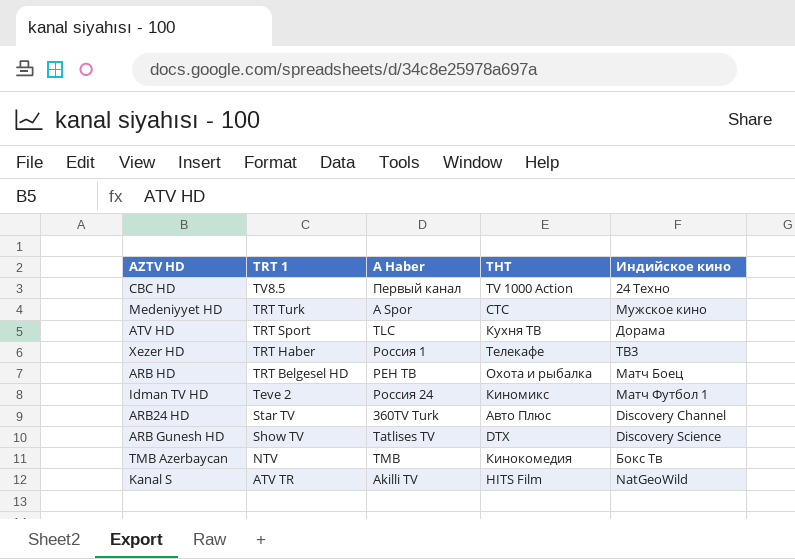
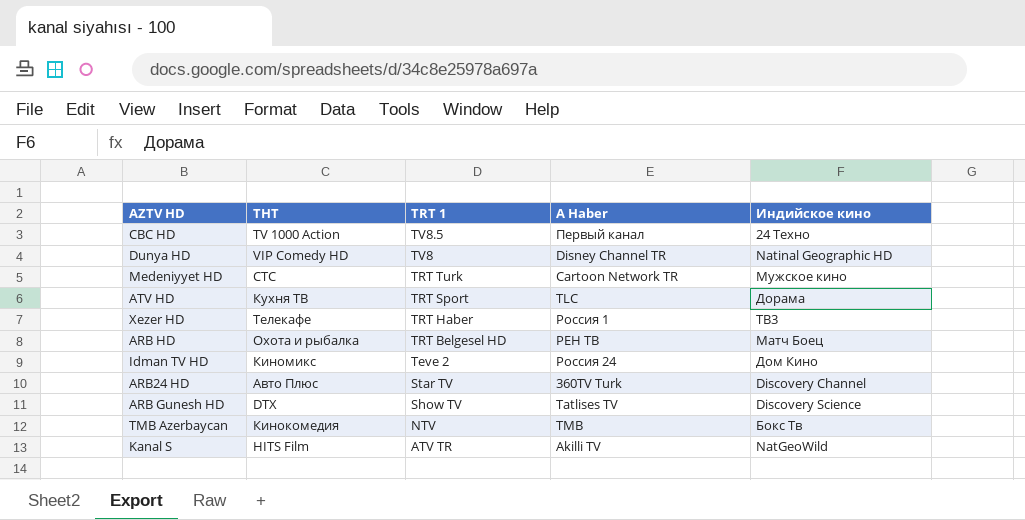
column ТНТ | position: 4 -> 2
row Dunya HD: none -> VIP Comedy HD | TV8 | Disney Channel TR | Natinal Geographic HD
Medeniyyet HD | A Haber: A Spor -> Cartoon Network TR
Idman TV HD | Индийское кино: Матч Футбол 1 -> Дом Кино

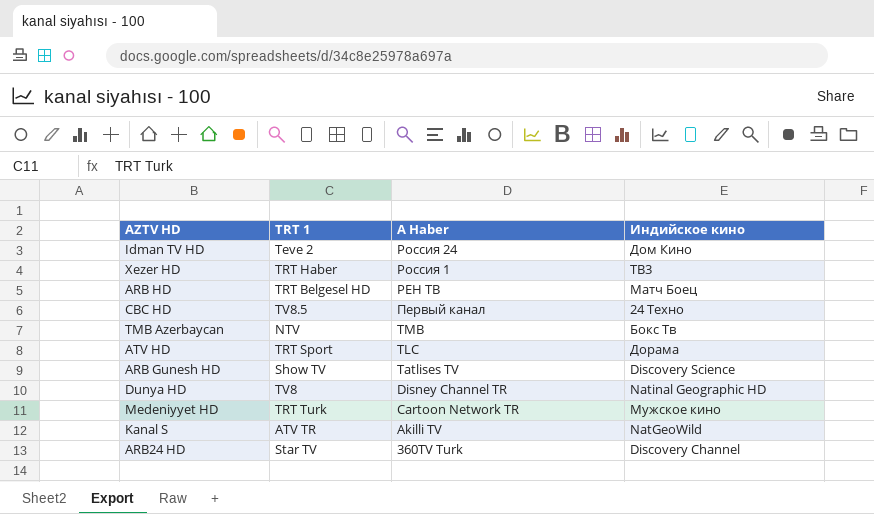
row order: TRT 1 descending -> A Haber descending
column ТНТ | position: 2 -> none

